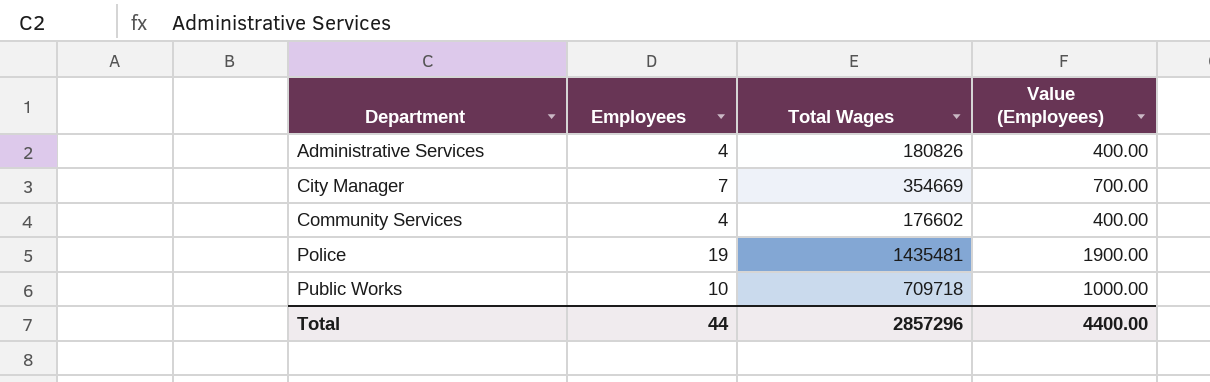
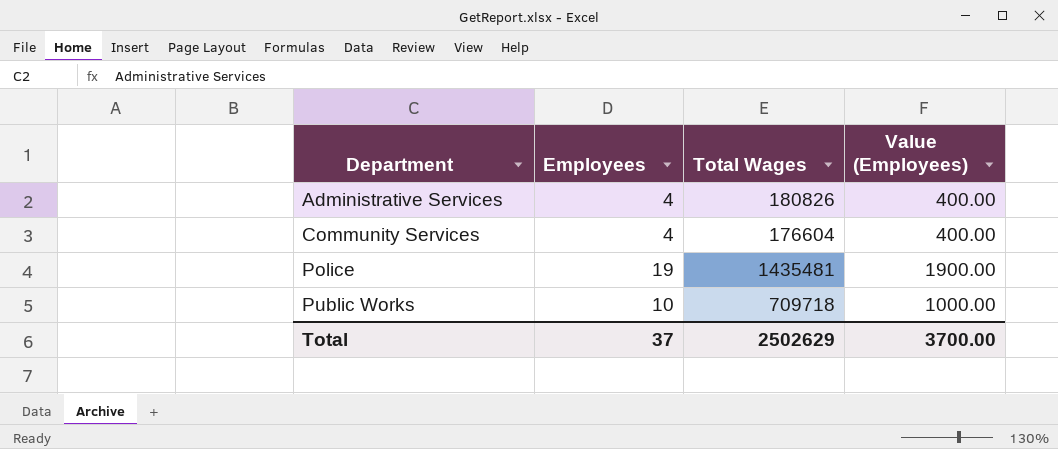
row City Manager: 7 | 354669 | 700.00 -> none
Community Services | Total Wages: 176602 -> 176604
Total | Employees: 44 -> 37
Total | Total Wages: 2857296 -> 2502629
Total | Value (Employees): 4400.00 -> 3700.00

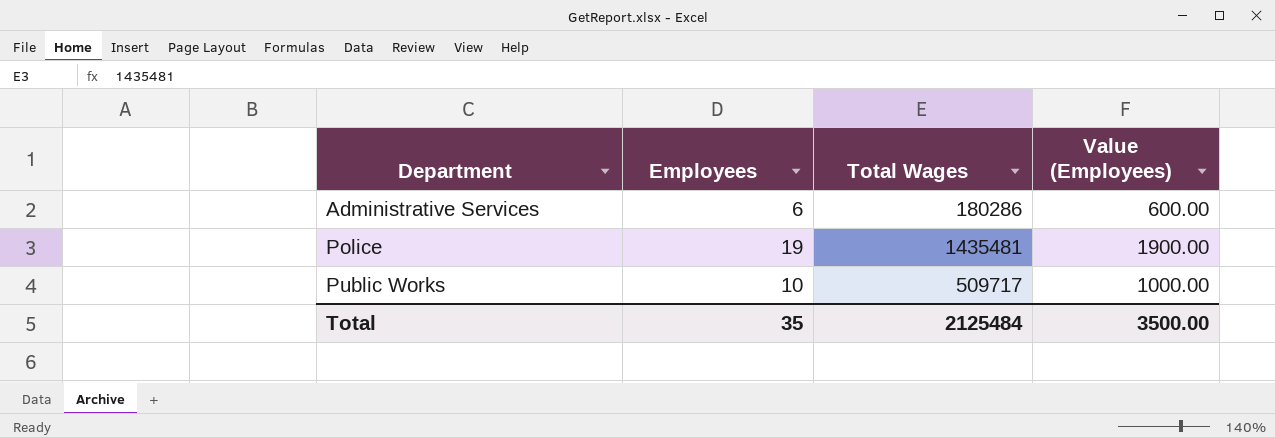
row Community Services: 4 | 176604 | 400.00 -> none
Administrative Services | Employees: 4 -> 6
Administrative Services | Total Wages: 180826 -> 180286
Administrative Services | Value (Employees): 400.00 -> 600.00
Public Works | Total Wages: 709718 -> 509717
Total | Employees: 37 -> 35
Total | Total Wages: 2502629 -> 2125484
Total | Value (Employees): 3700.00 -> 3500.00

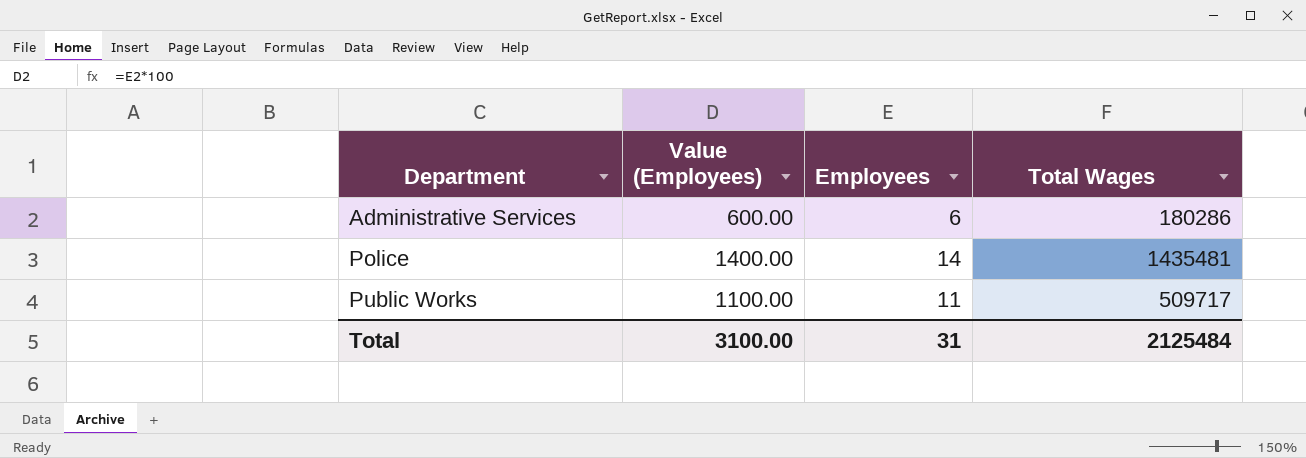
column Value (Employees) | position: 4 -> 2
Police | Value (Employees): 1900.00 -> 1400.00
Police | Employees: 19 -> 14
Public Works | Value (Employees): 1000.00 -> 1100.00
Public Works | Employees: 10 -> 11
Total | Value (Employees): 3500.00 -> 3100.00
Total | Employees: 35 -> 31

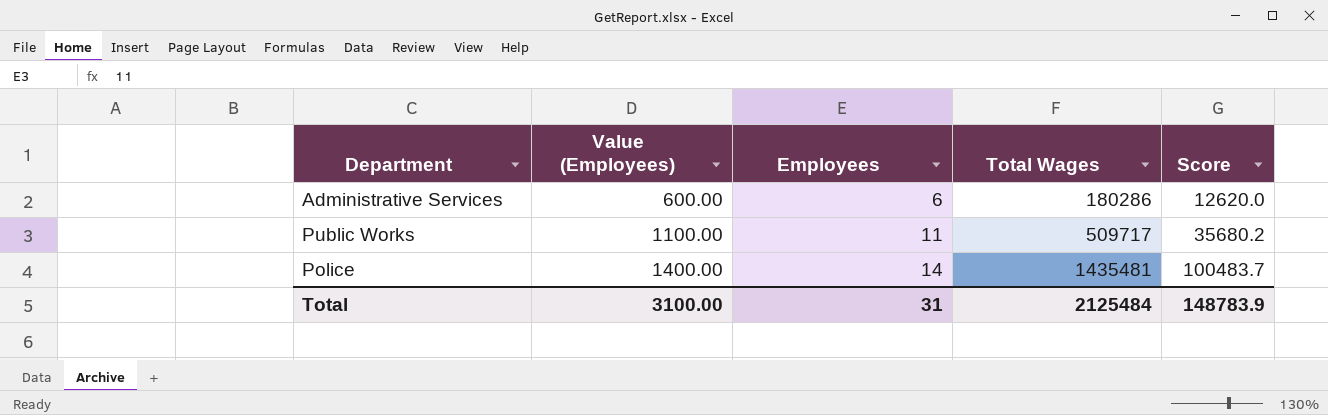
row order: Department ascending -> Value (Employees) ascending
column Score | formula: none -> [Total Wages] * 0.07

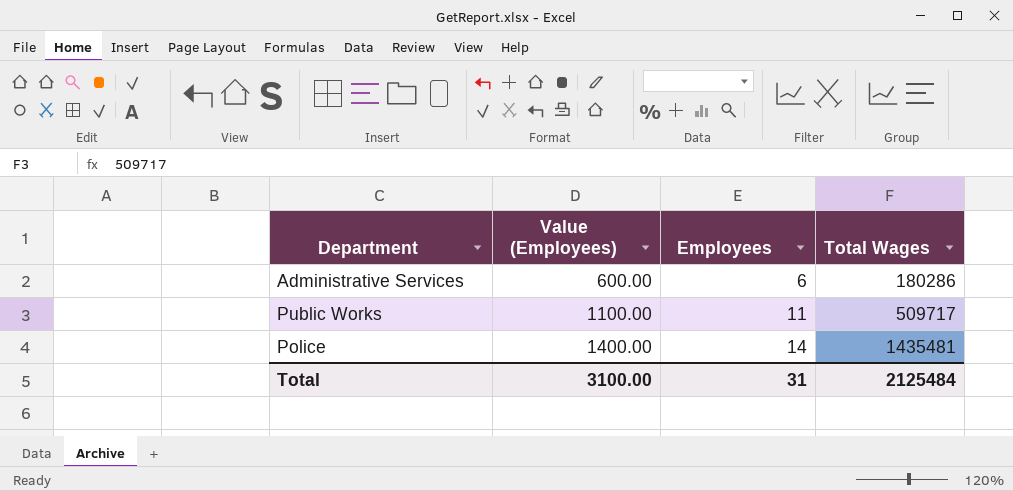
column Score | formula: [Total Wages] * 0.07 -> none

